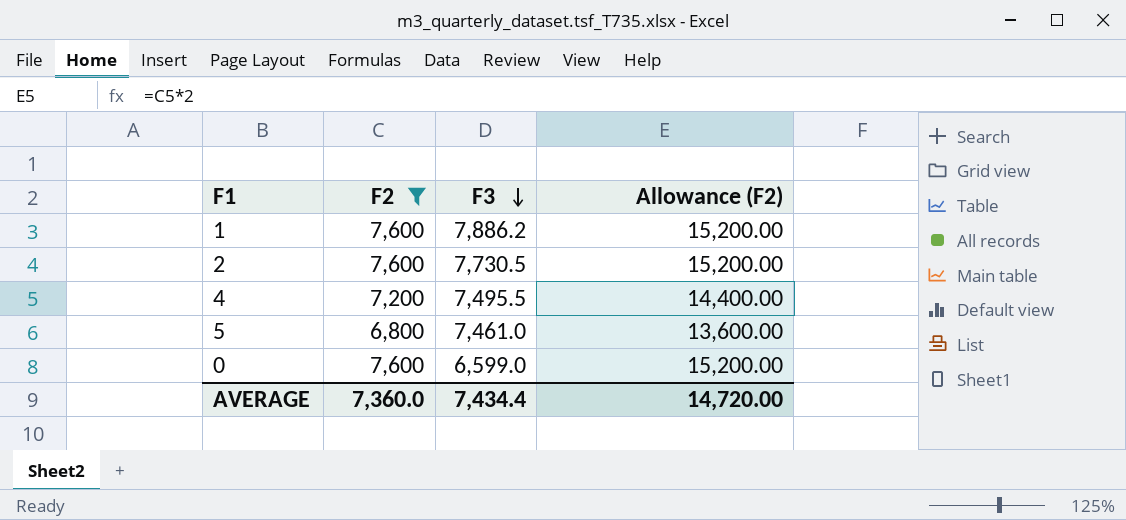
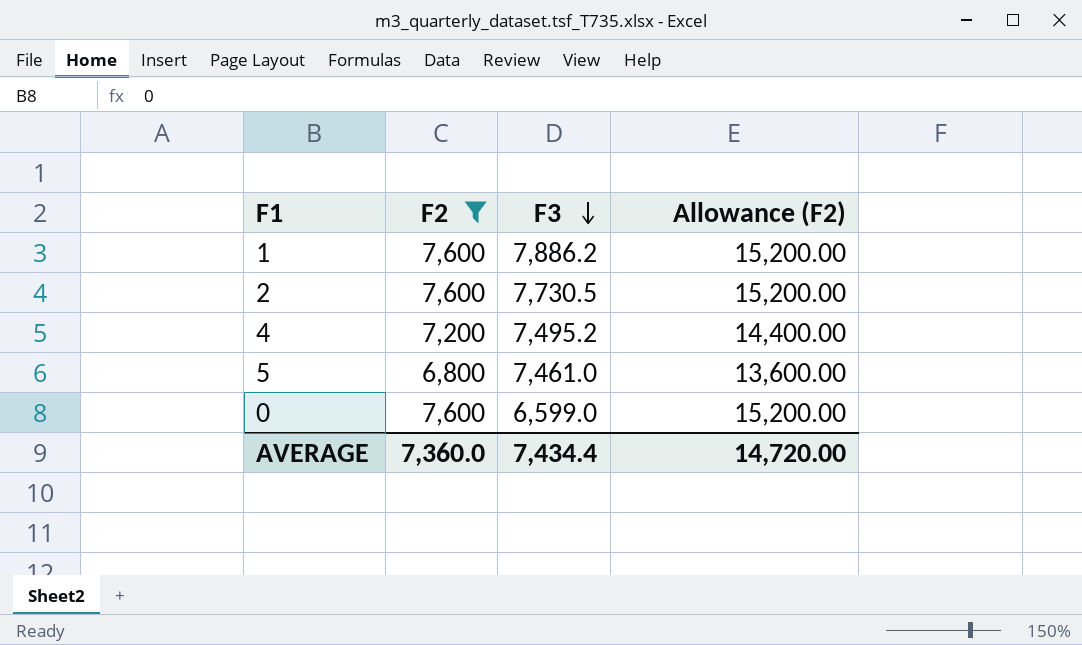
4 | F3: 7,495.5 -> 7,495.2

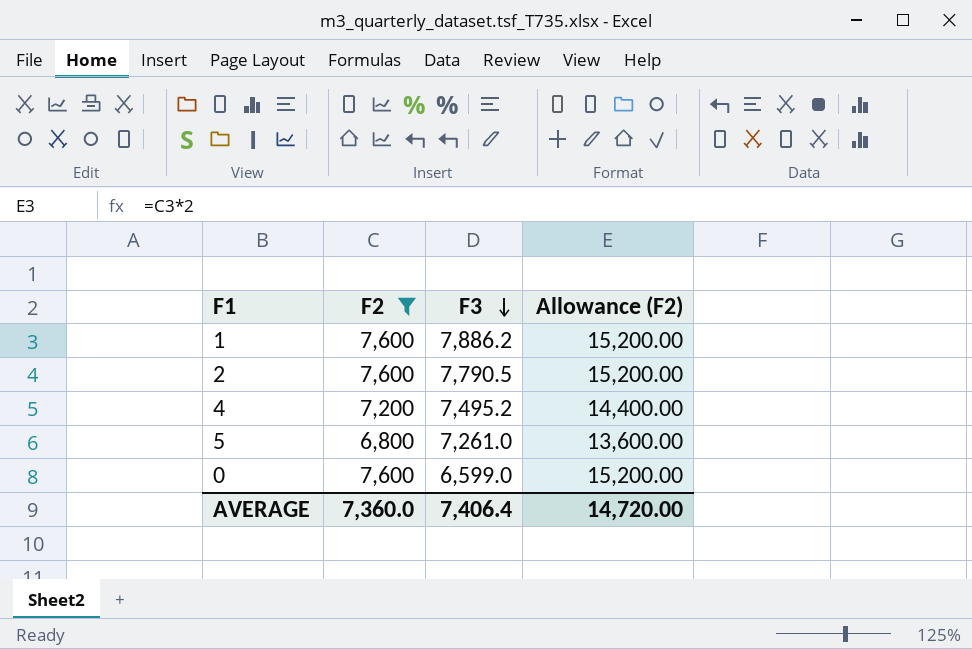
2 | F3: 7,730.5 -> 7,790.5
5 | F3: 7,461.0 -> 7,261.0
AVERAGE | F3: 7,434.4 -> 7,406.4

